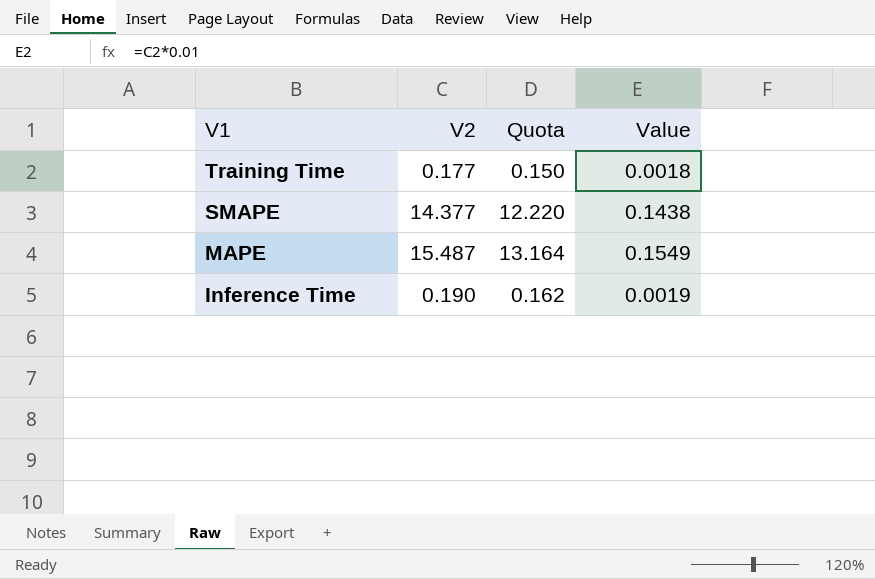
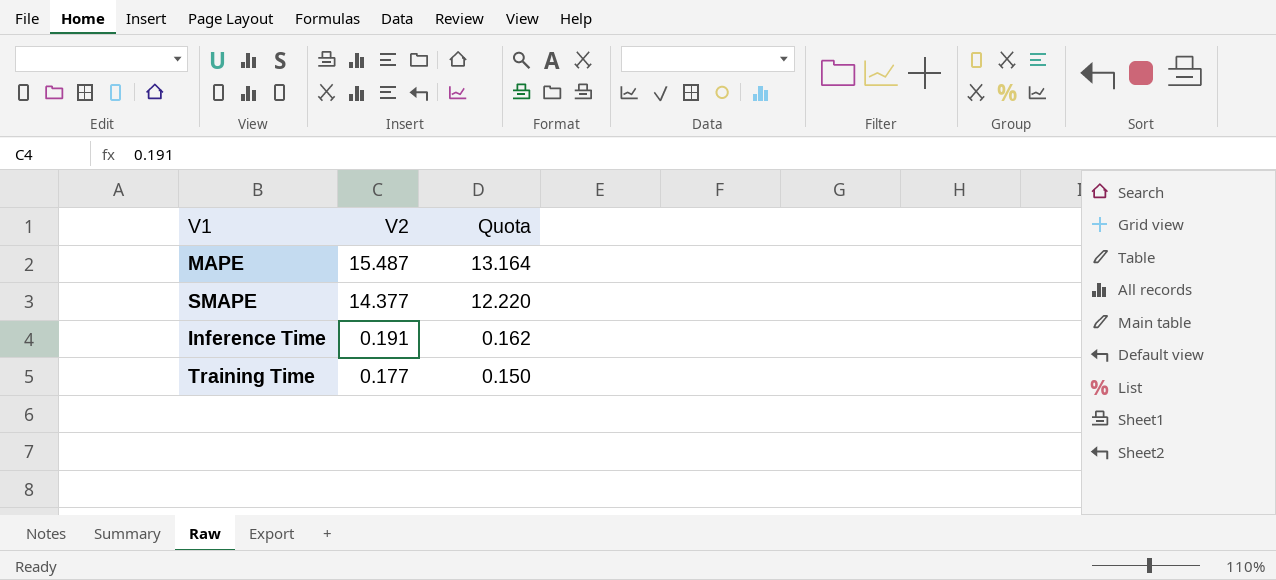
row order: V1 descending -> V2 descending
column Value | formula: [V2] * 0.01 -> none
Inference Time | V2: 0.190 -> 0.191

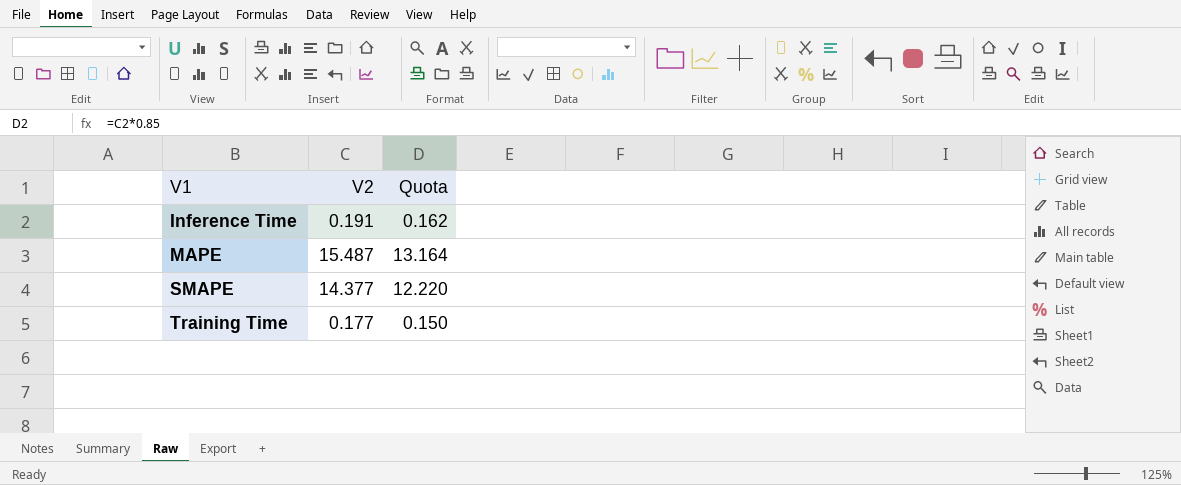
row order: V2 descending -> V1 ascending

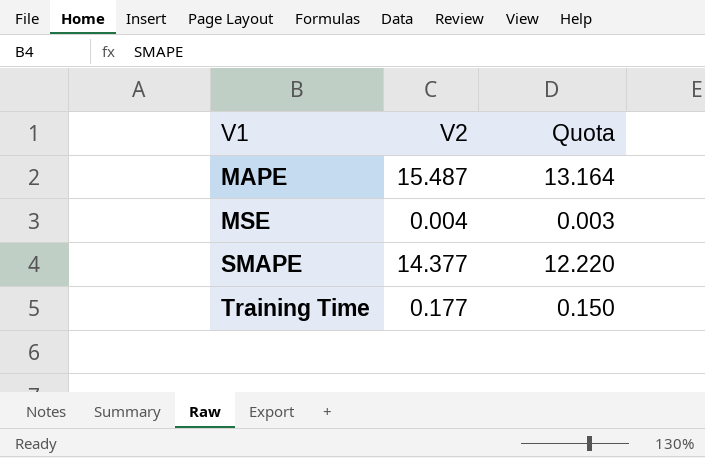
row Inference Time: 0.191 | 0.162 -> none
row MSE: none -> 0.004 | 0.003

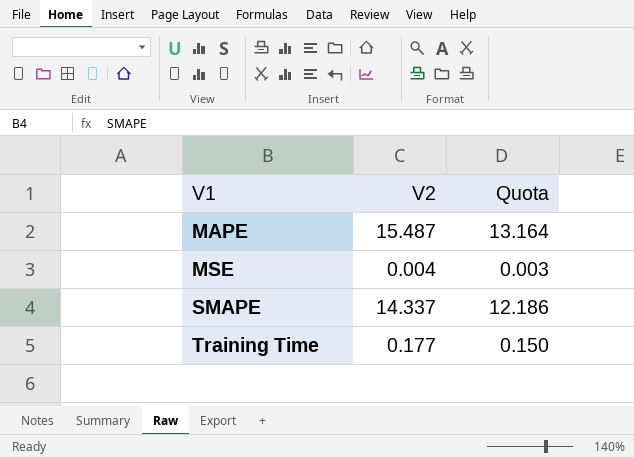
SMAPE | V2: 14.377 -> 14.337
SMAPE | Quota: 12.220 -> 12.186

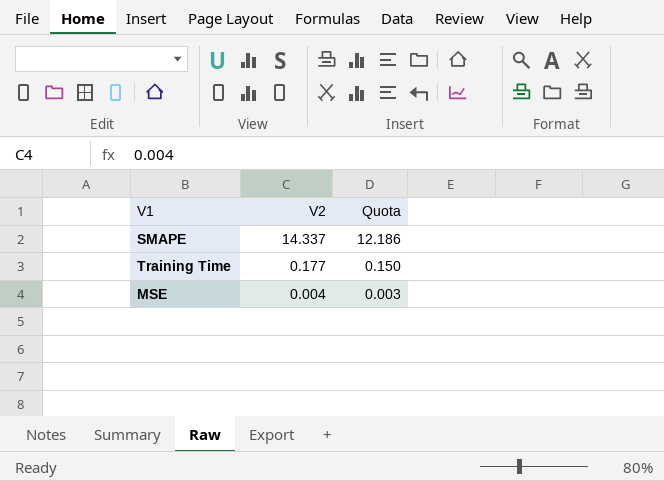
row order: V1 ascending -> V2 descending
row MAPE: 15.487 | 13.164 -> none

